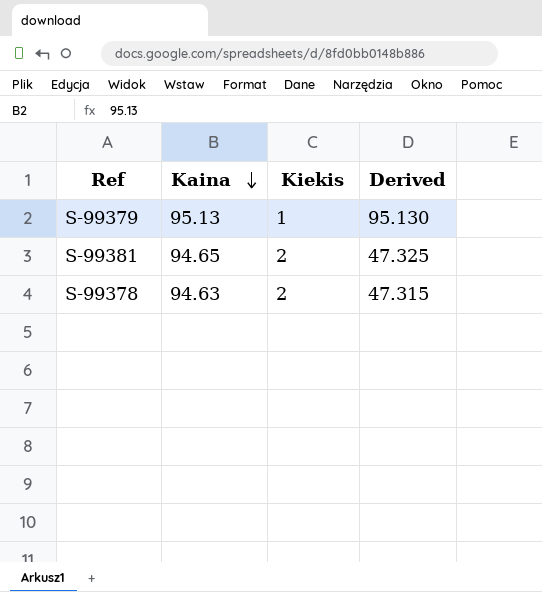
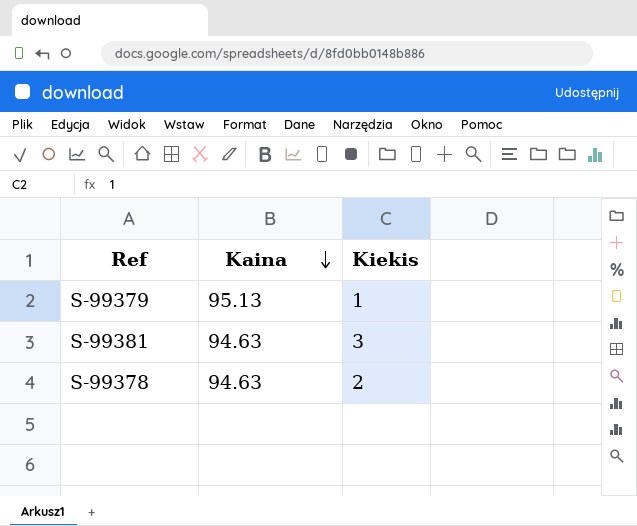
column Derived | formula: [Kaina] / [Kiekis] -> none
S-99381 | Kaina: 94.65 -> 94.63
S-99381 | Kiekis: 2 -> 3

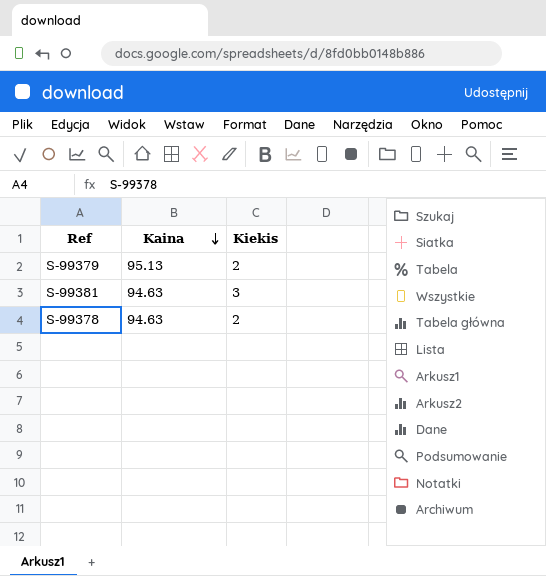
S-99379 | Kiekis: 1 -> 2

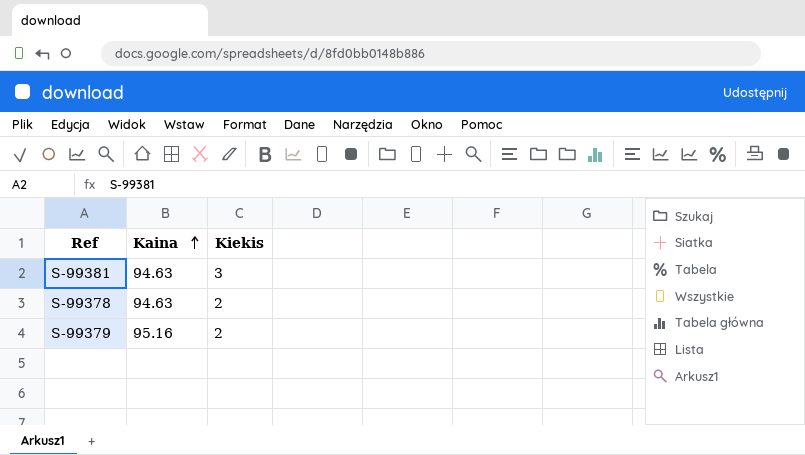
row order: Kaina descending -> Kaina ascending
S-99379 | Kaina: 95.13 -> 95.16

